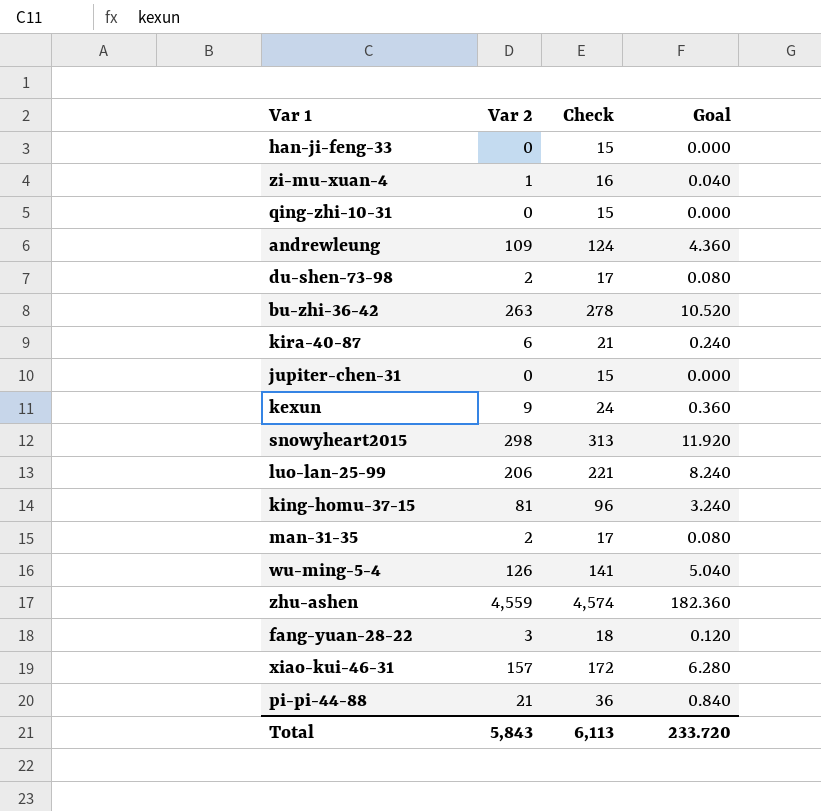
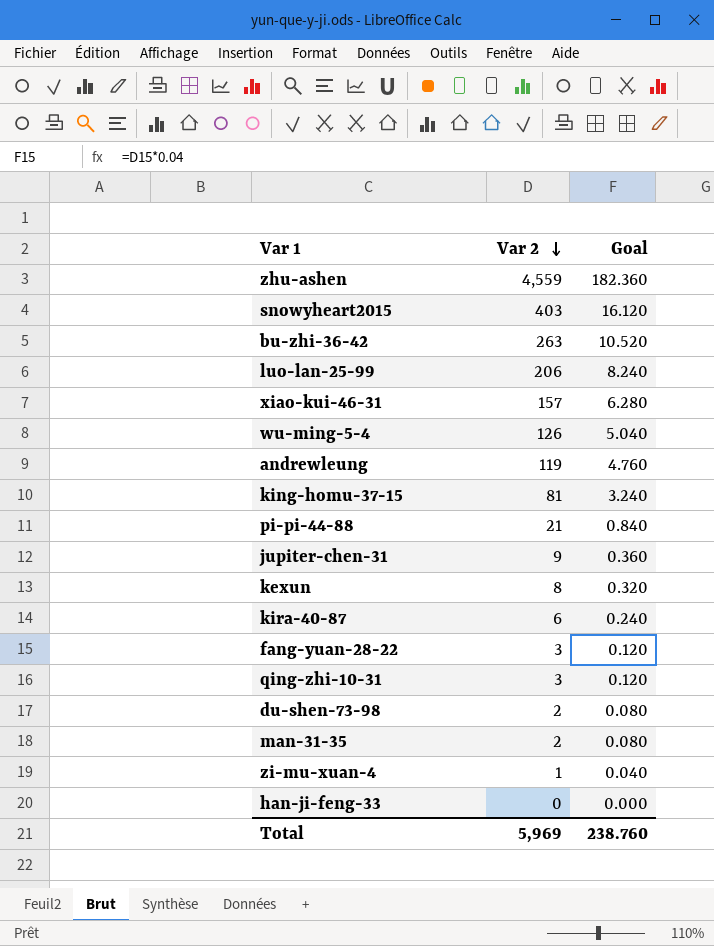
row order: none -> Var 2 descending
column Check | formula: [Var 2] + 15 -> none
snowyheart2015 | Var 2: 298 -> 403
snowyheart2015 | Goal: 11.920 -> 16.120
andrewleung | Var 2: 109 -> 119
andrewleung | Goal: 4.360 -> 4.760
jupiter-chen-31 | Var 2: 0 -> 9
jupiter-chen-31 | Goal: 0.000 -> 0.360
kexun | Var 2: 9 -> 8
kexun | Goal: 0.360 -> 0.320
qing-zhi-10-31 | Var 2: 0 -> 3
qing-zhi-10-31 | Goal: 0.000 -> 0.120
Total | Var 2: 5,843 -> 5,969
Total | Goal: 233.720 -> 238.760

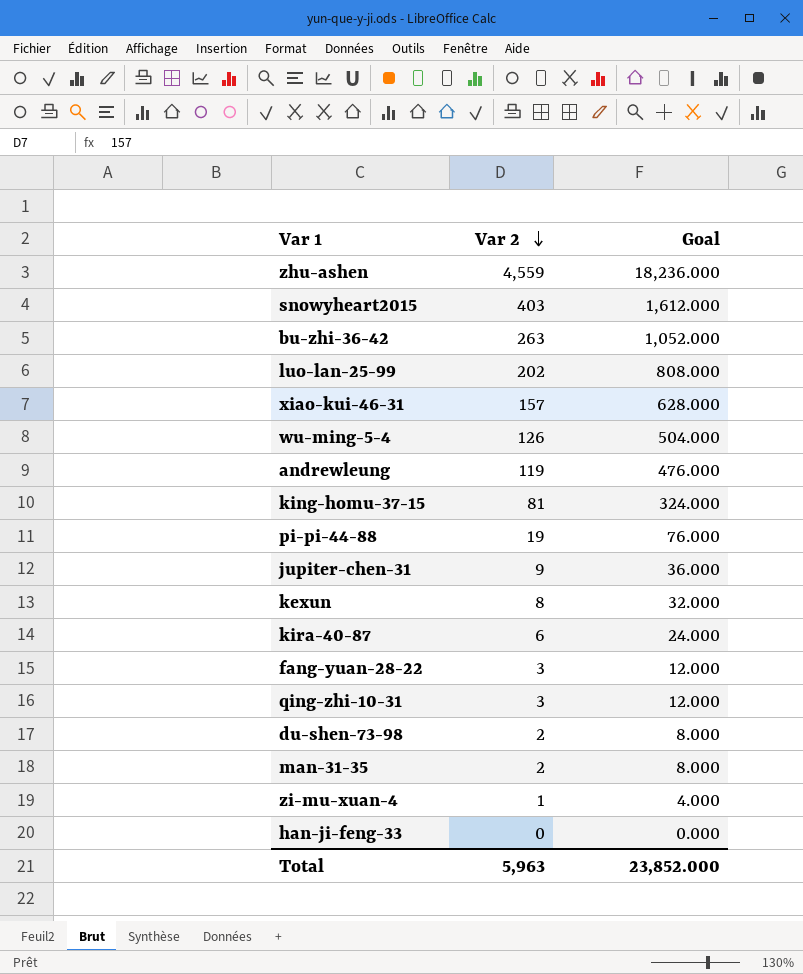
column Goal | formula: [Var 2] * 0.04 -> [Var 2] * 4
luo-lan-25-99 | Var 2: 206 -> 202
pi-pi-44-88 | Var 2: 21 -> 19
Total | Var 2: 5,969 -> 5,963
Total | Goal: 238.760 -> 23,852.000

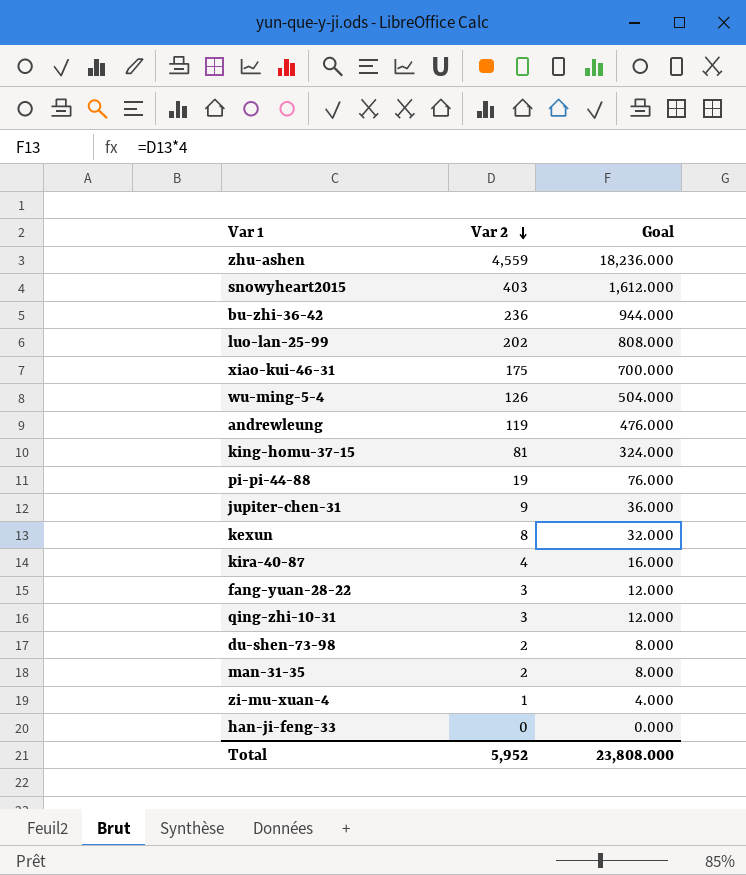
bu-zhi-36-42 | Var 2: 263 -> 236
bu-zhi-36-42 | Goal: 1,052.000 -> 944.000
xiao-kui-46-31 | Var 2: 157 -> 175
xiao-kui-46-31 | Goal: 628.000 -> 700.000
kira-40-87 | Var 2: 6 -> 4
kira-40-87 | Goal: 24.000 -> 16.000
Total | Var 2: 5,963 -> 5,952
Total | Goal: 23,852.000 -> 23,808.000

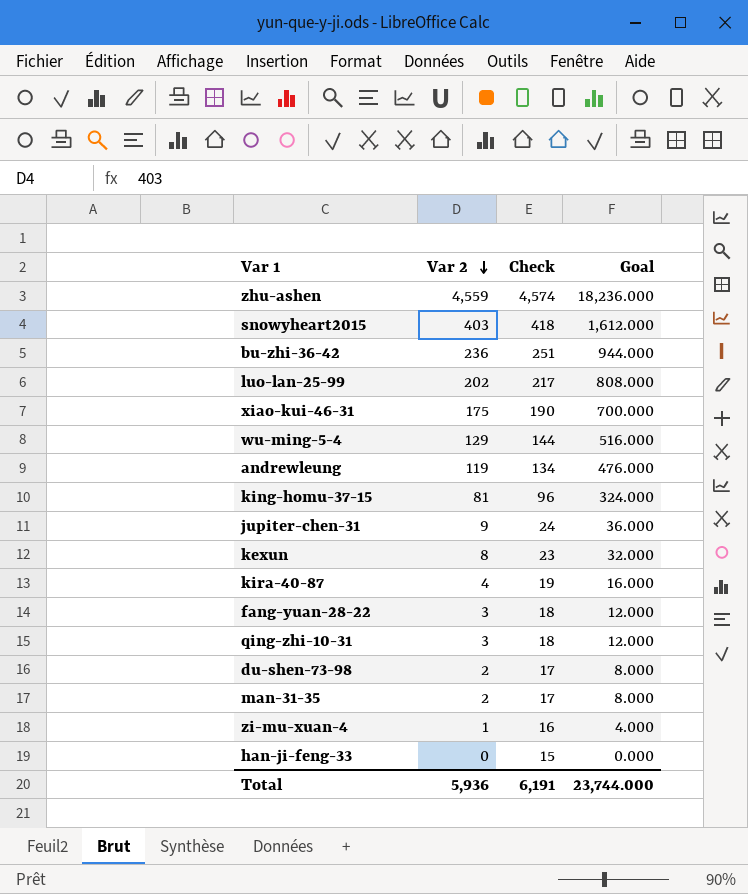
column Check | formula: none -> [Var 2] + 15
row pi-pi-44-88: 19 | 76.000 -> none
wu-ming-5-4 | Var 2: 126 -> 129
wu-ming-5-4 | Goal: 504.000 -> 516.000
Total | Var 2: 5,952 -> 5,936
Total | Goal: 23,808.000 -> 23,744.000

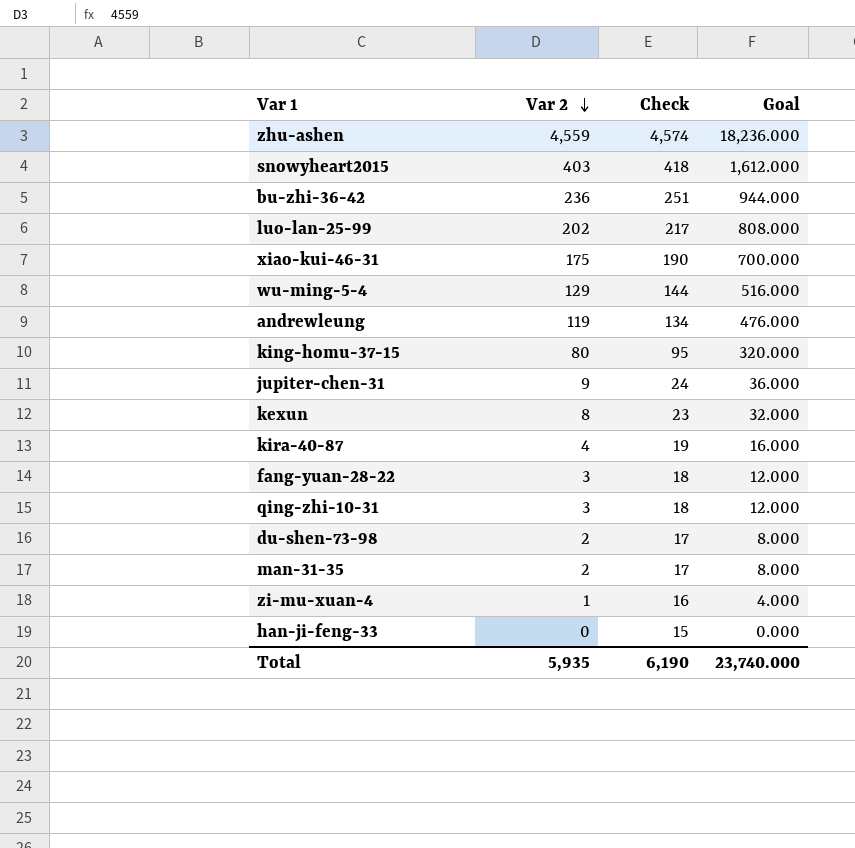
king-homu-37-15 | Var 2: 81 -> 80
king-homu-37-15 | Check: 96 -> 95
king-homu-37-15 | Goal: 324.000 -> 320.000
Total | Var 2: 5,936 -> 5,935
Total | Check: 6,191 -> 6,190
Total | Goal: 23,744.000 -> 23,740.000

